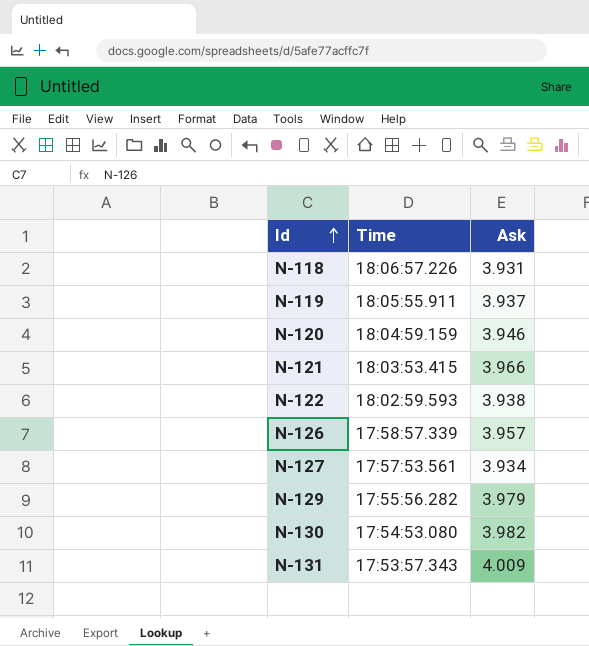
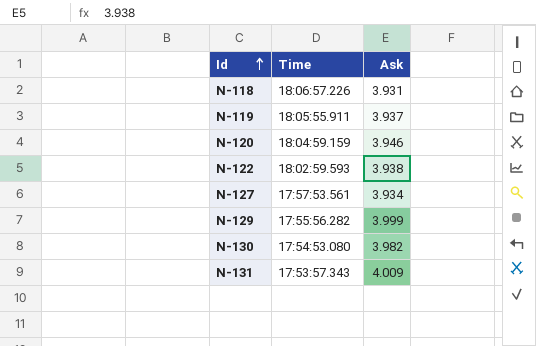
row N-121: 18:03:53.415 | 3.966 -> none
row N-126: 17:58:57.339 | 3.957 -> none
N-129 | Ask: 3.979 -> 3.999

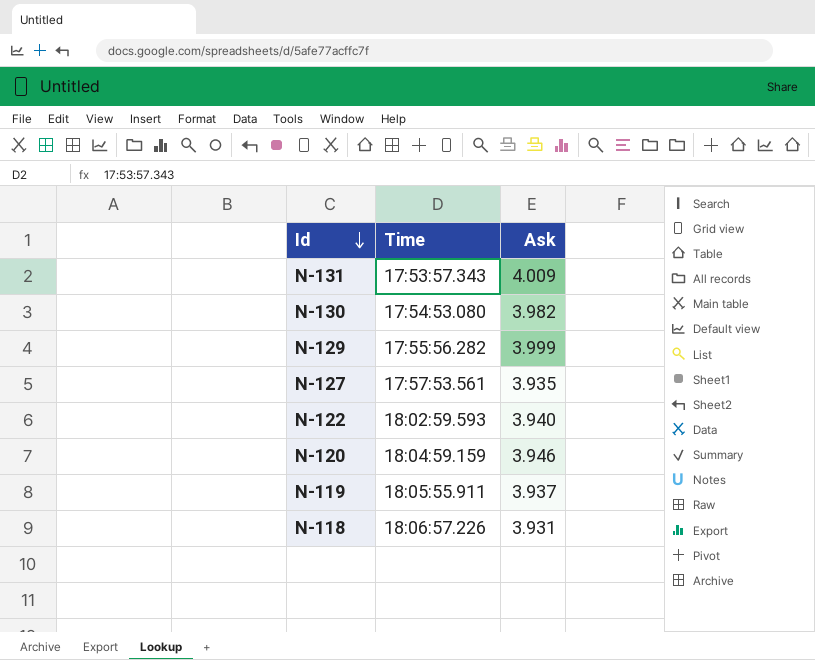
row order: Id ascending -> Id descending
N-127 | Ask: 3.934 -> 3.935
N-122 | Ask: 3.938 -> 3.940

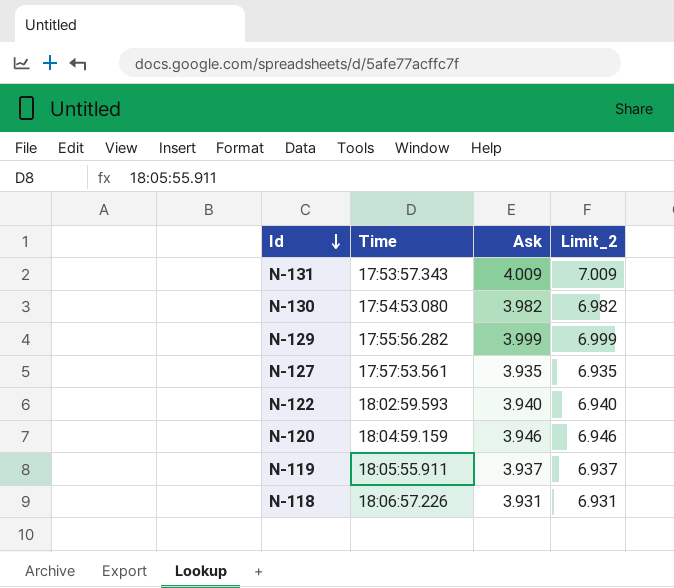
column Limit_2 | formula: none -> [Ask] + 3

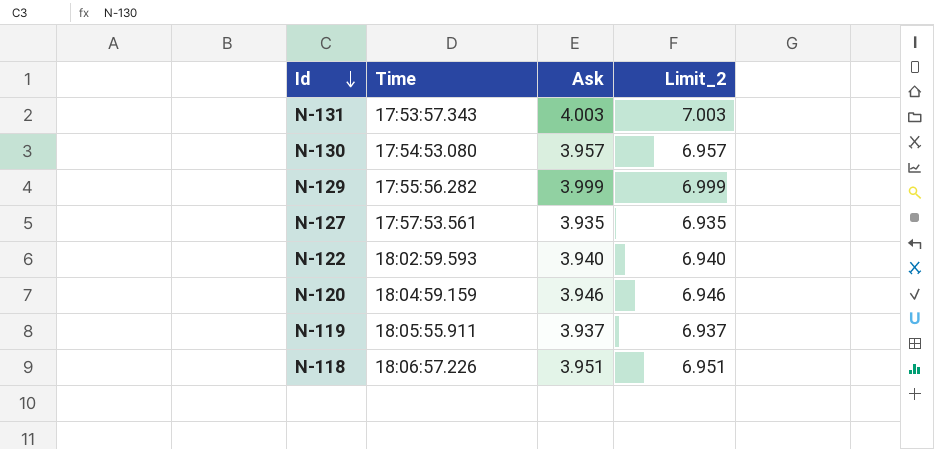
N-131 | Ask: 4.009 -> 4.003
N-131 | Limit_2: 7.009 -> 7.003
N-130 | Ask: 3.982 -> 3.957
N-130 | Limit_2: 6.982 -> 6.957
N-118 | Ask: 3.931 -> 3.951
N-118 | Limit_2: 6.931 -> 6.951

